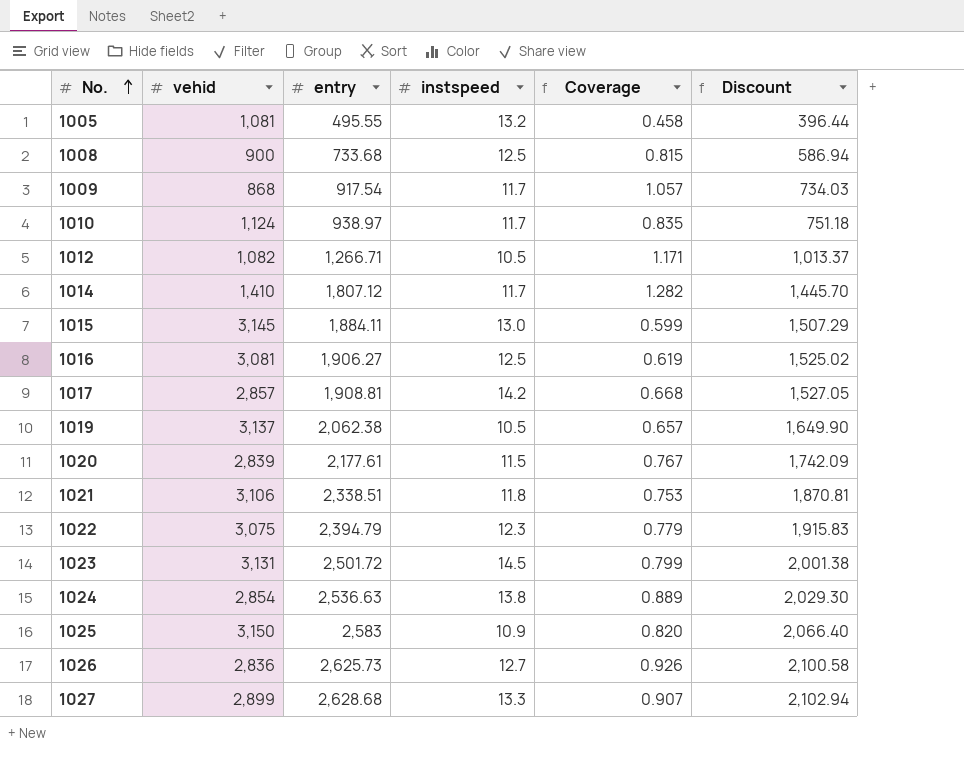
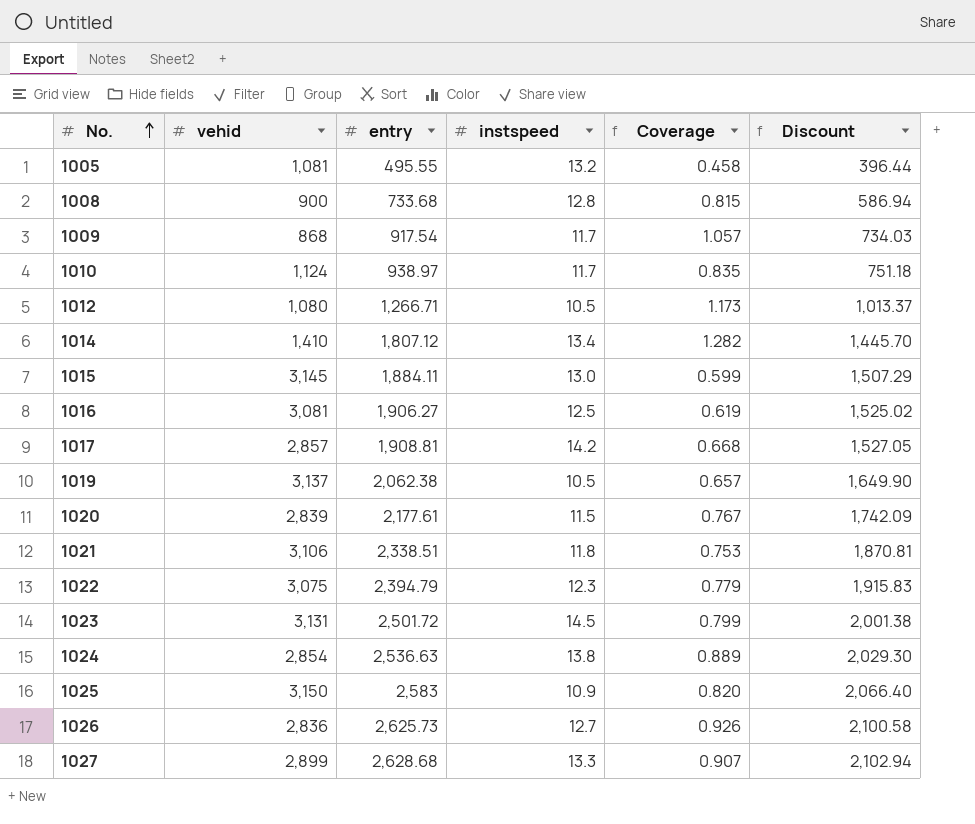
1008 | instspeed: 12.5 -> 12.8
1012 | vehid: 1,082 -> 1,080
1012 | Coverage: 1.171 -> 1.173
1014 | instspeed: 11.7 -> 13.4

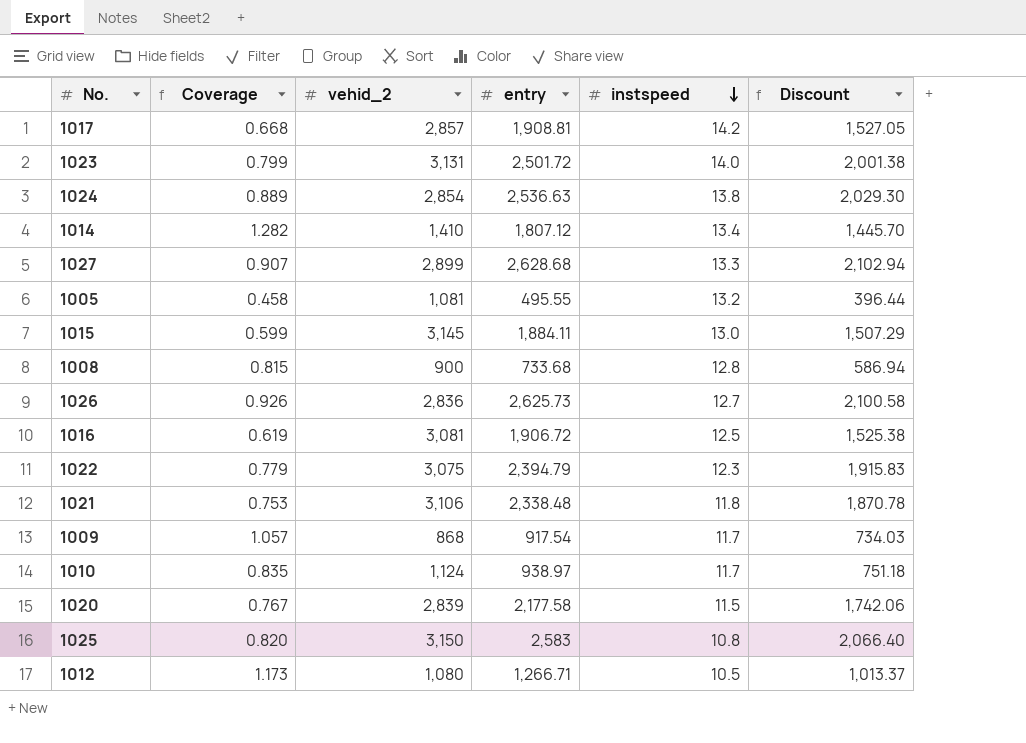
row order: No. ascending -> instspeed descending
column Coverage | position: 5 -> 2
column name: vehid -> vehid_2
row 1019: 3,137 | 2,062.38 | 10.5 | 0.657 | 1,649.90 -> none
1023 | instspeed: 14.5 -> 14.0
1016 | entry: 1,906.27 -> 1,906.72
1016 | Discount: 1,525.02 -> 1,525.38
1021 | entry: 2,338.51 -> 2,338.48
1021 | Discount: 1,870.81 -> 1,870.78
1020 | entry: 2,177.61 -> 2,177.58
1020 | Discount: 1,742.09 -> 1,742.06
1025 | instspeed: 10.9 -> 10.8

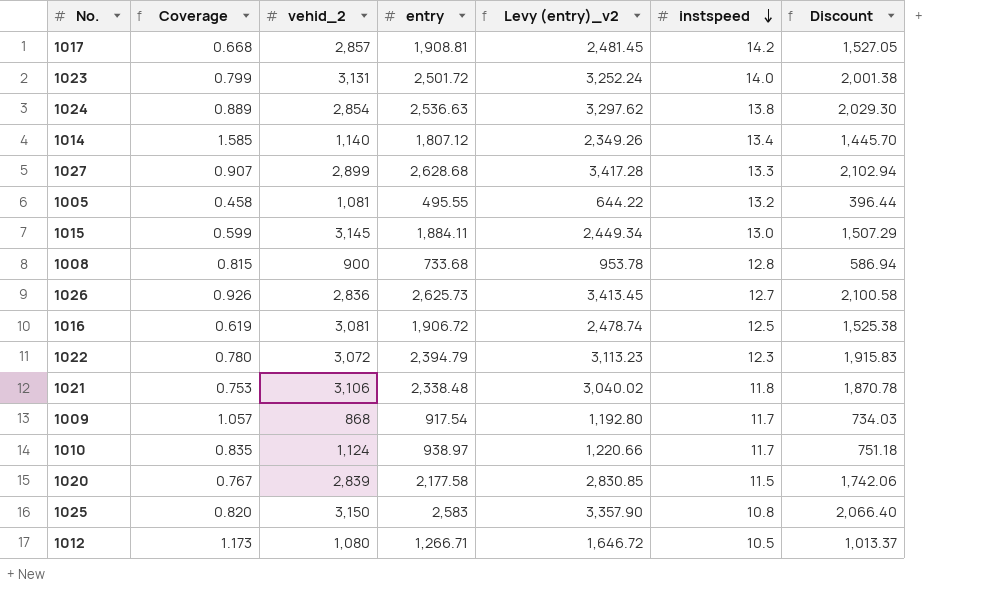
column Levy (entry)_v2 | formula: none -> [entry] * 1.3
1014 | Coverage: 1.282 -> 1.585
1014 | vehid_2: 1,410 -> 1,140
1022 | Coverage: 0.779 -> 0.780
1022 | vehid_2: 3,075 -> 3,072

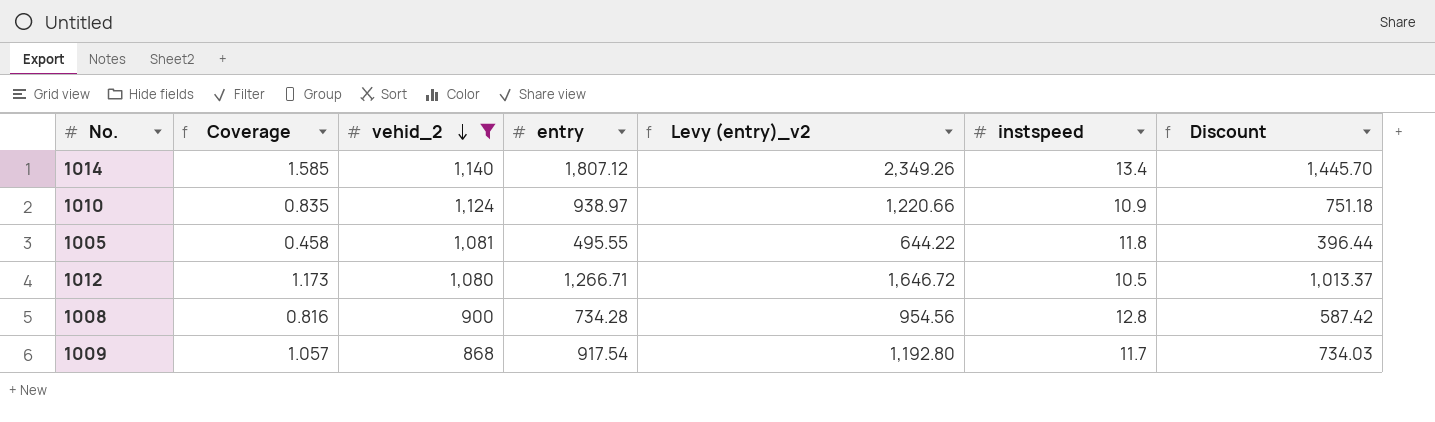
filter: none -> vehid_2 <= 1,140
row order: instspeed descending -> vehid_2 descending
1010 | instspeed: 11.7 -> 10.9
1005 | instspeed: 13.2 -> 11.8
1008 | Coverage: 0.815 -> 0.816
1008 | entry: 733.68 -> 734.28
1008 | Levy (entry)_v2: 953.78 -> 954.56
1008 | Discount: 586.94 -> 587.42

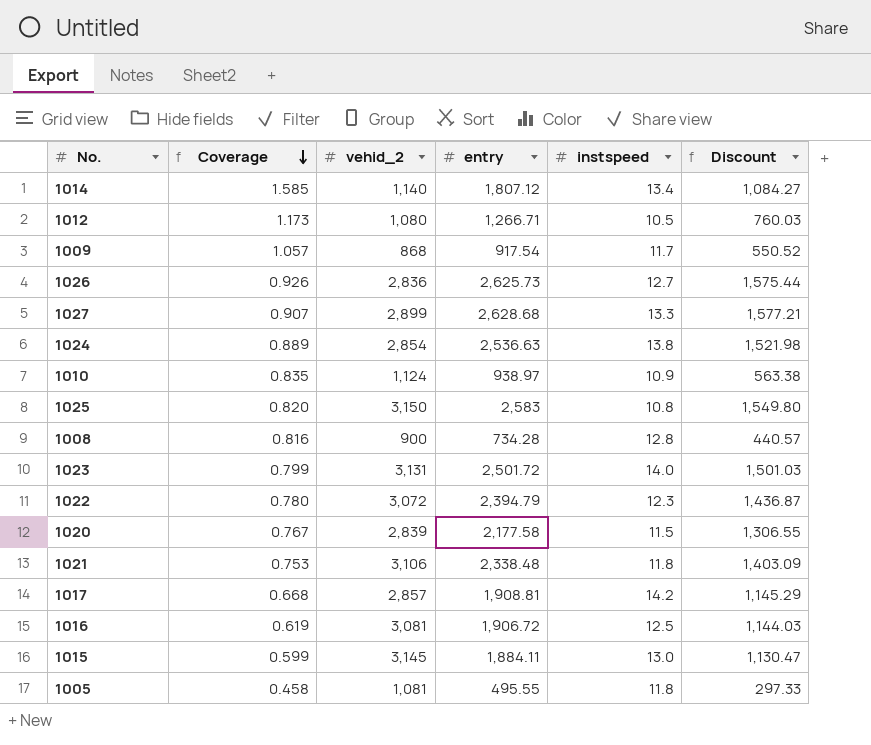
filter: vehid_2 <= 1,140 -> none
row order: vehid_2 descending -> Coverage descending
column Levy (entry)_v2 | formula: [entry] * 1.3 -> none
column Discount | formula: [entry] * 0.8 -> [entry] * 0.6

